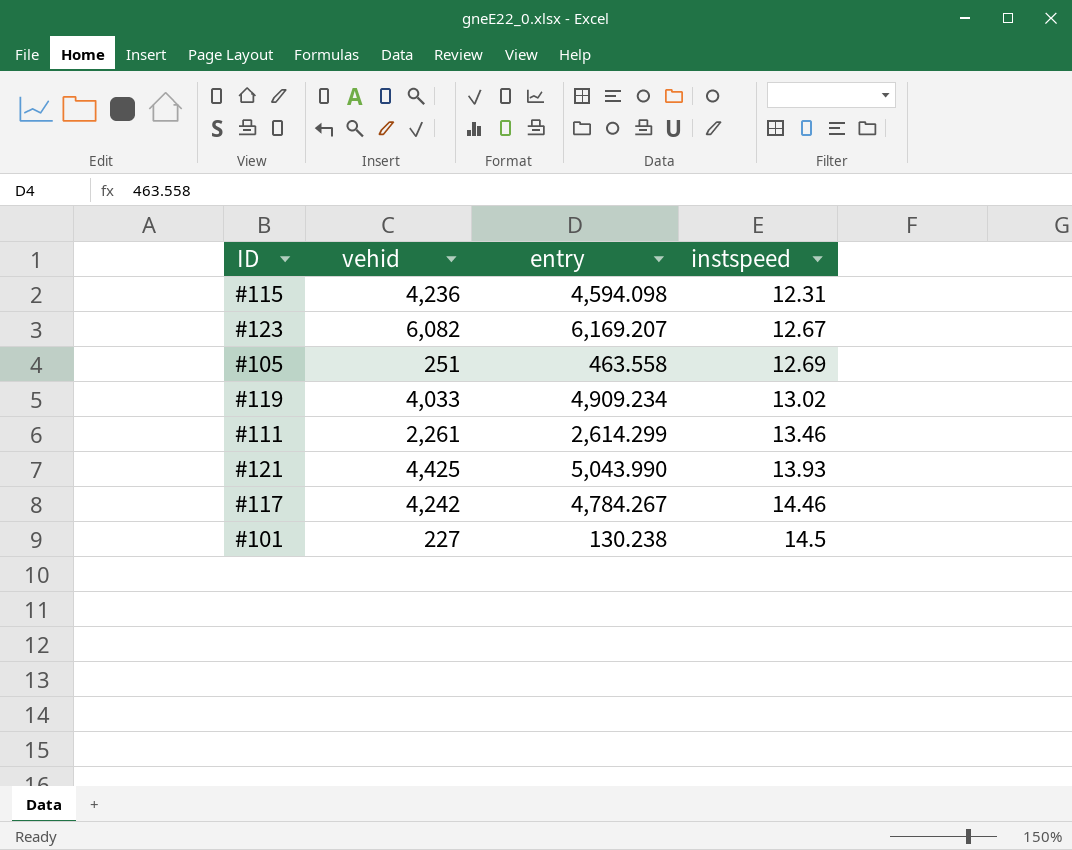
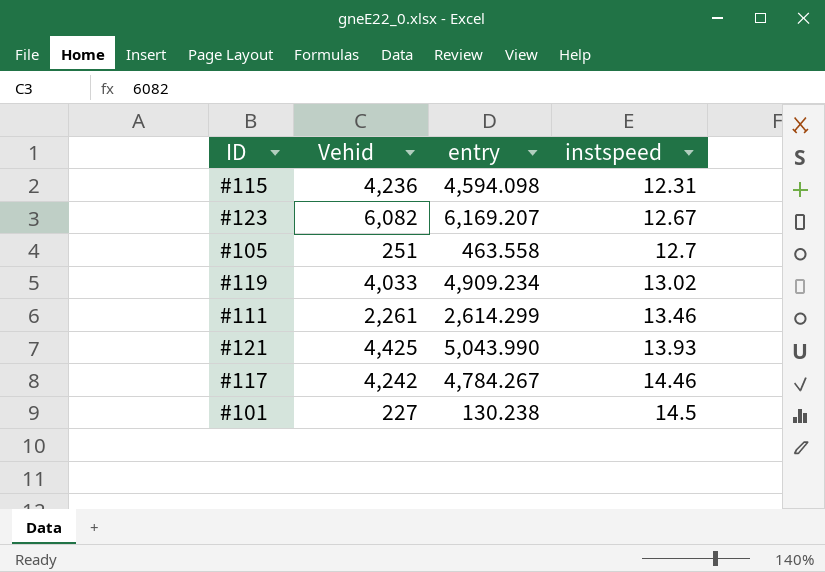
column name: vehid -> Vehid
#105 | instspeed: 12.69 -> 12.7

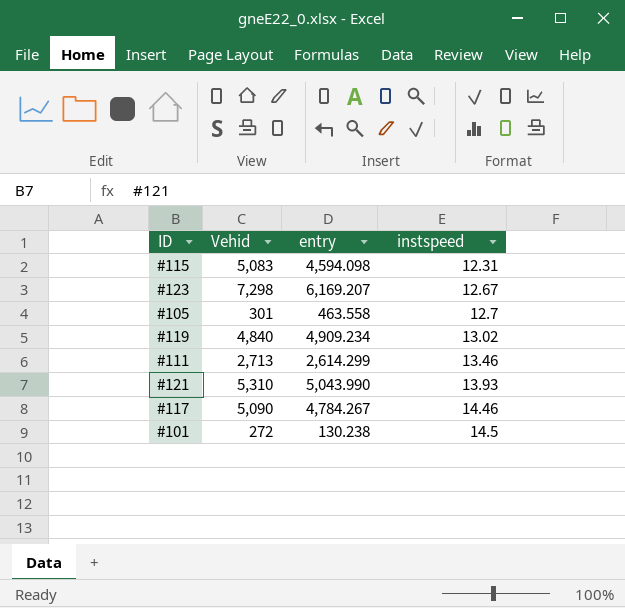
#115 | Vehid: 4,236 -> 5,083
#123 | Vehid: 6,082 -> 7,298
#105 | Vehid: 251 -> 301
#119 | Vehid: 4,033 -> 4,840
#111 | Vehid: 2,261 -> 2,713
#121 | Vehid: 4,425 -> 5,310
#117 | Vehid: 4,242 -> 5,090
#101 | Vehid: 227 -> 272

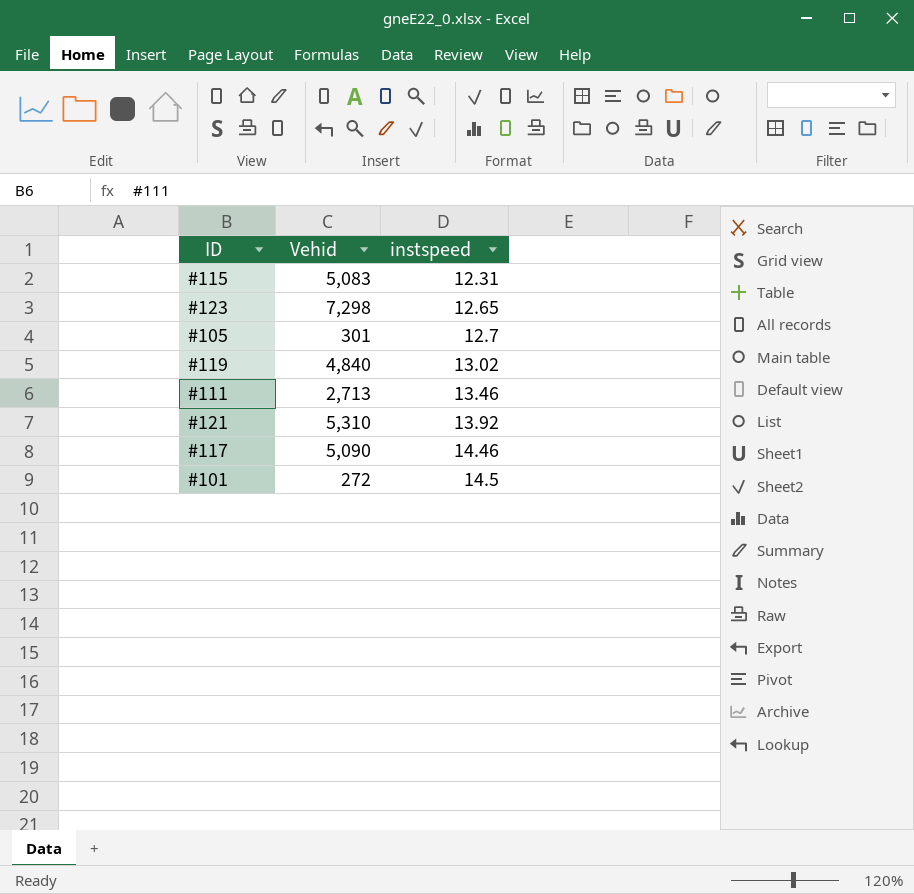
column entry | position: 3 -> none
#123 | instspeed: 12.67 -> 12.65
#121 | instspeed: 13.93 -> 13.92

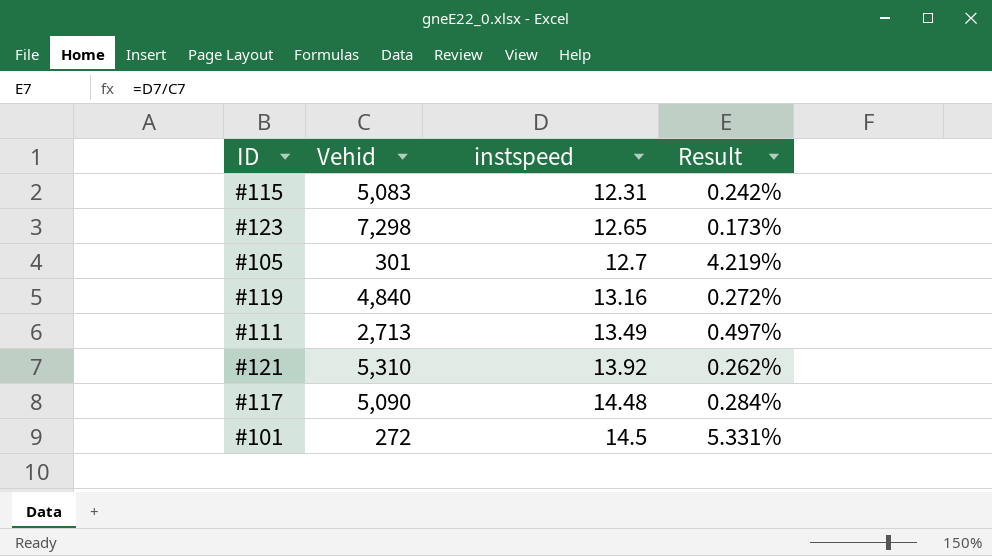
column Result | formula: none -> [instspeed] / [Vehid]
#119 | instspeed: 13.02 -> 13.16
#111 | instspeed: 13.46 -> 13.49
#117 | instspeed: 14.46 -> 14.48

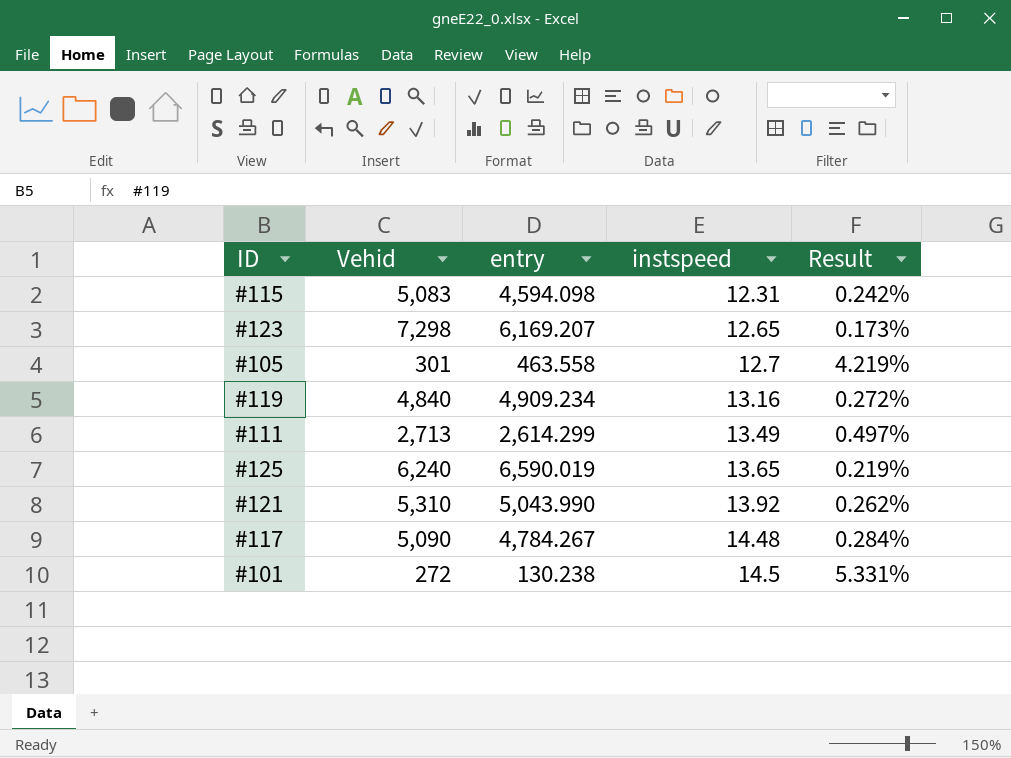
column entry | position: none -> 3
row #125: none -> 6,240 | 6,590.019 | 13.65 | 0.219%

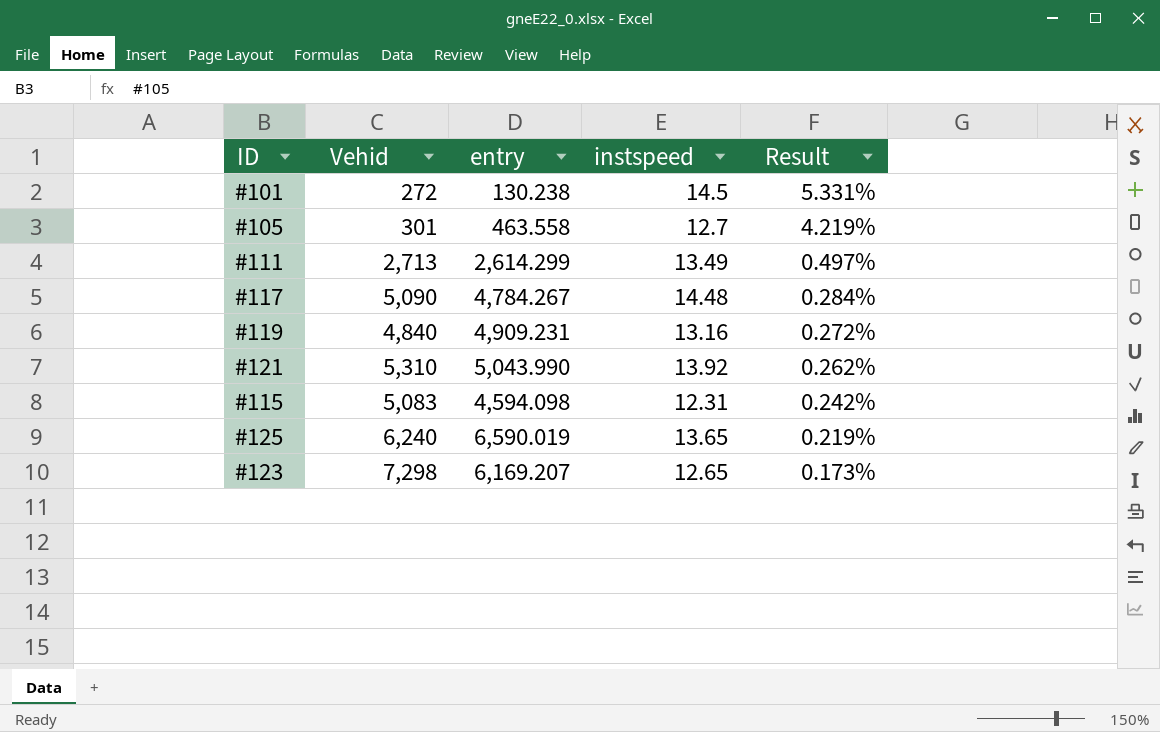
row order: instspeed ascending -> Result descending
#119 | entry: 4,909.234 -> 4,909.231

